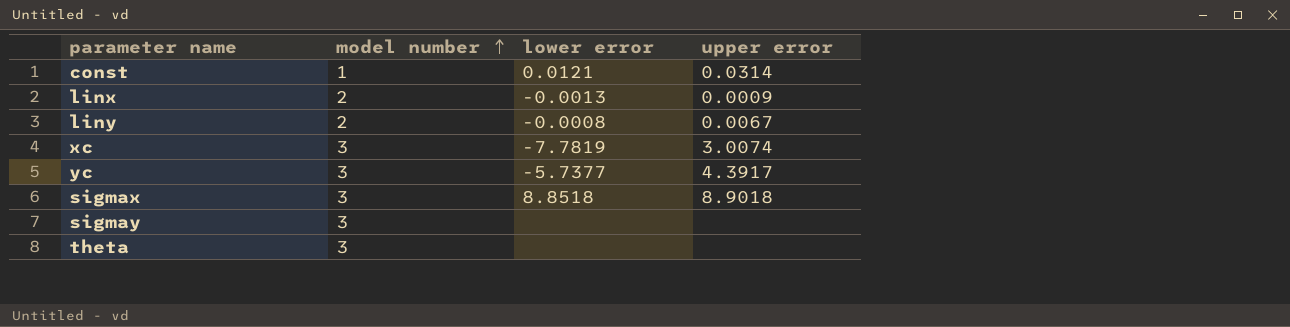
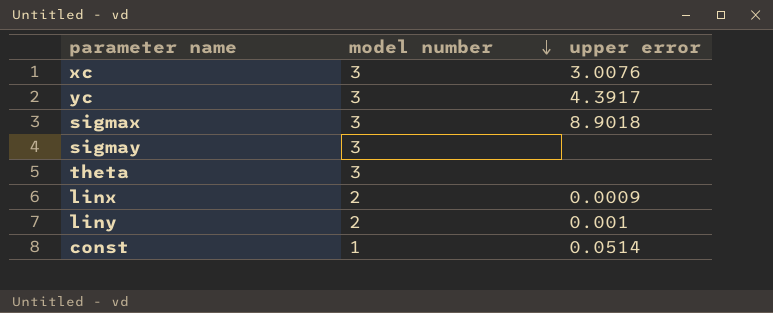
row order: model number ascending -> model number descending
column lower error | position: 3 -> none
xc | upper error: 3.0074 -> 3.0076
liny | upper error: 0.0067 -> 0.001
const | upper error: 0.0314 -> 0.0514

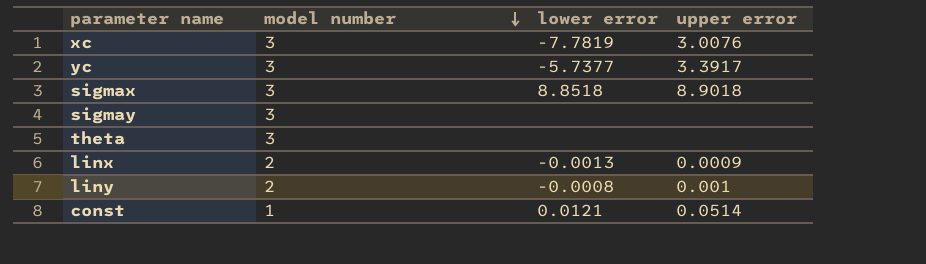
column lower error | position: none -> 3
yc | upper error: 4.3917 -> 3.3917

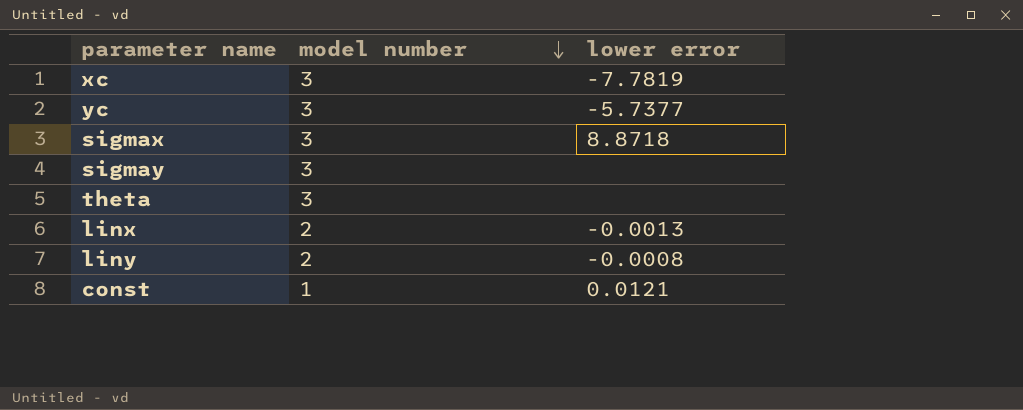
column upper error | position: 4 -> none
sigmax | lower error: 8.8518 -> 8.8718

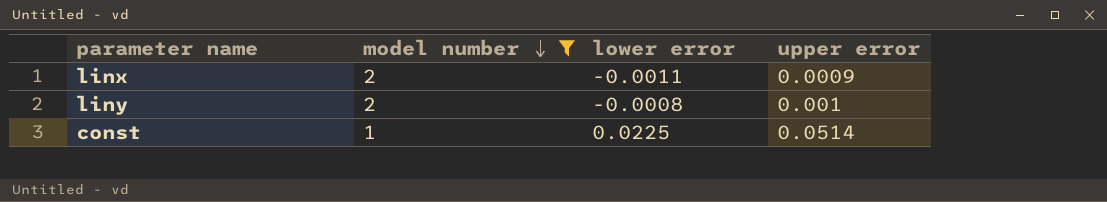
filter: none -> model number != 3
column upper error | position: none -> 4
linx | lower error: -0.0013 -> -0.0011
const | lower error: 0.0121 -> 0.0225

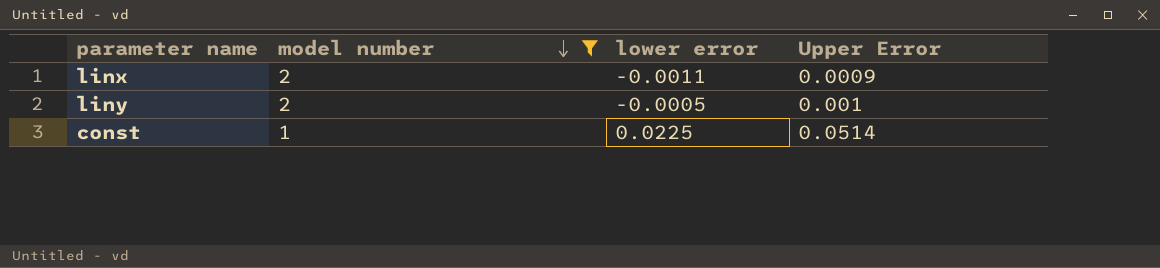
column name: upper error -> Upper Error
liny | lower error: -0.0008 -> -0.0005

